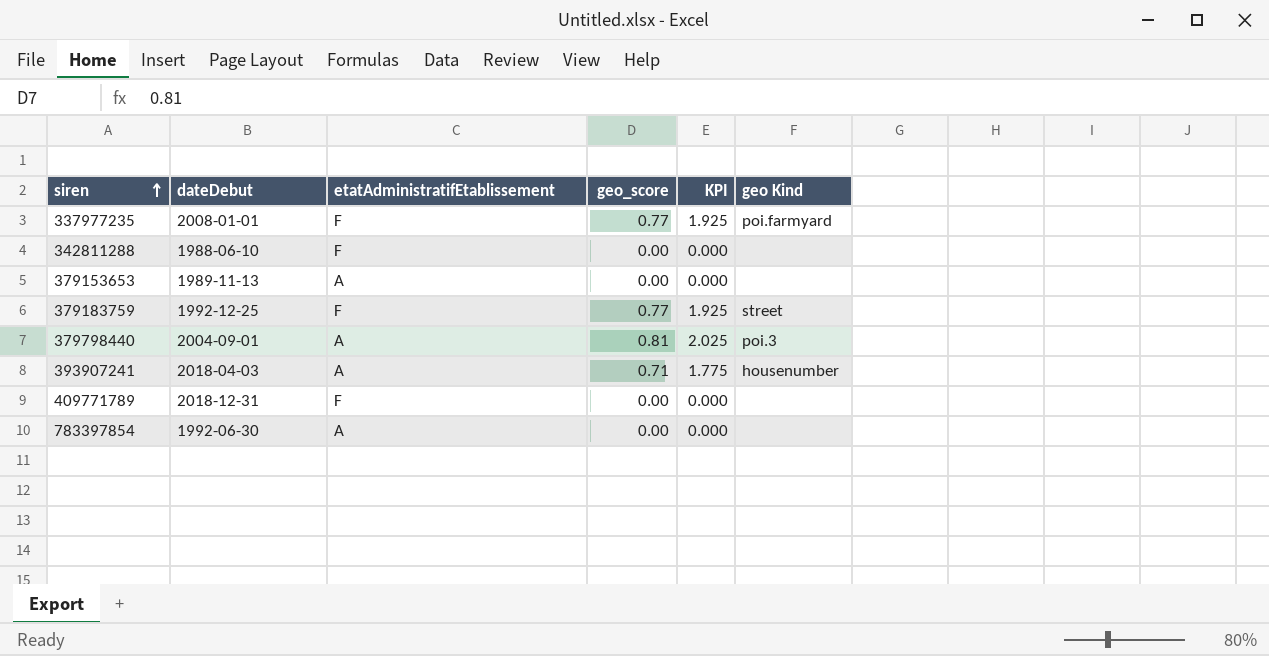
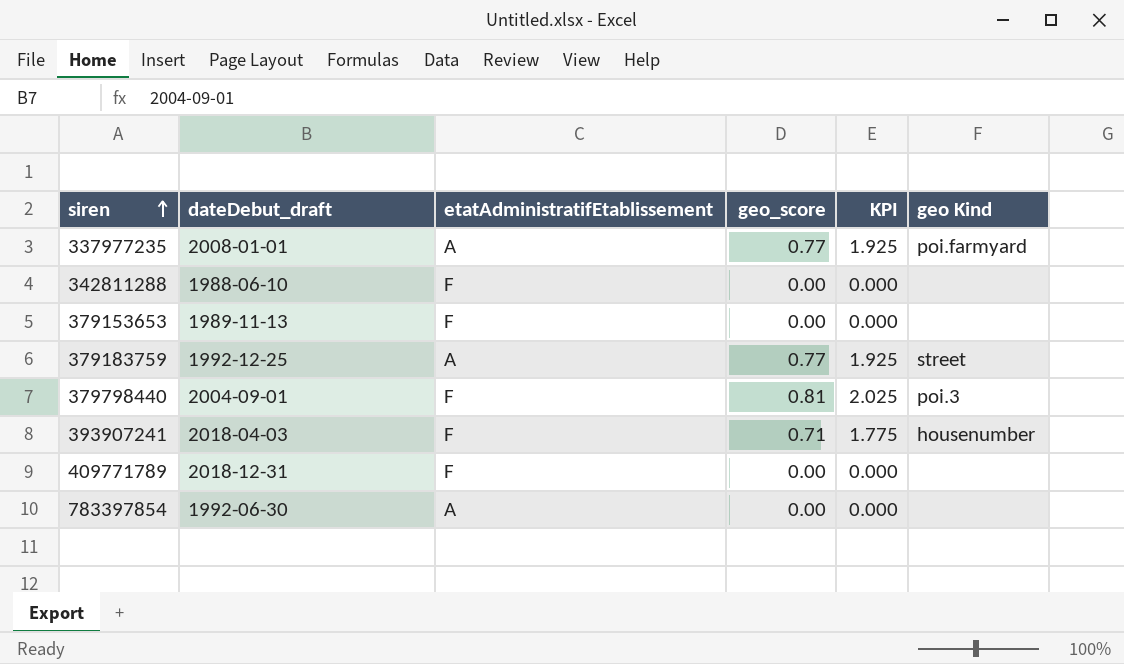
column name: dateDebut -> dateDebut_draft
337977235 | etatAdministratifEtablissement: F -> A
379153653 | etatAdministratifEtablissement: A -> F
379183759 | etatAdministratifEtablissement: F -> A
379798440 | etatAdministratifEtablissement: A -> F
393907241 | etatAdministratifEtablissement: A -> F

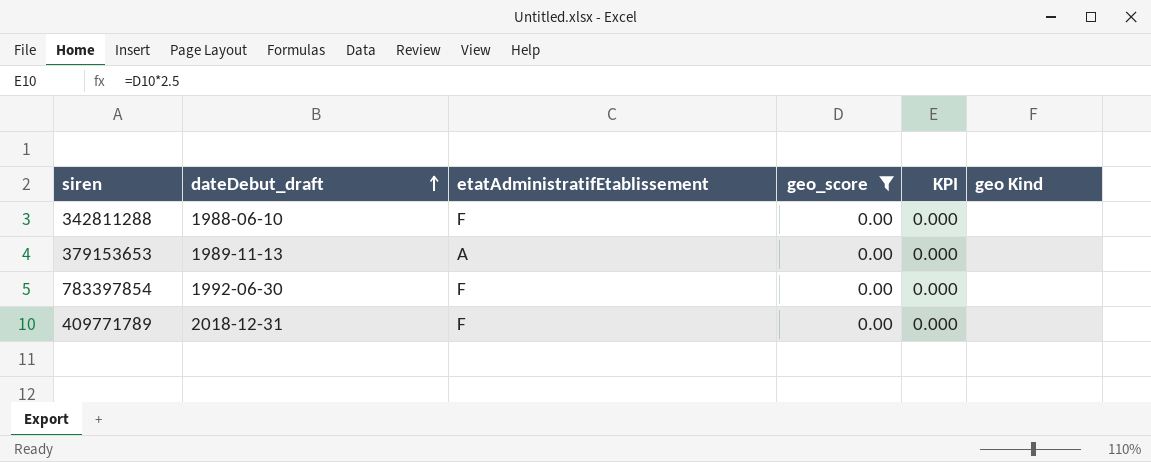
filter: none -> geo_score = 0.00
row order: siren ascending -> dateDebut_draft ascending
379153653 | etatAdministratifEtablissement: F -> A
783397854 | etatAdministratifEtablissement: A -> F

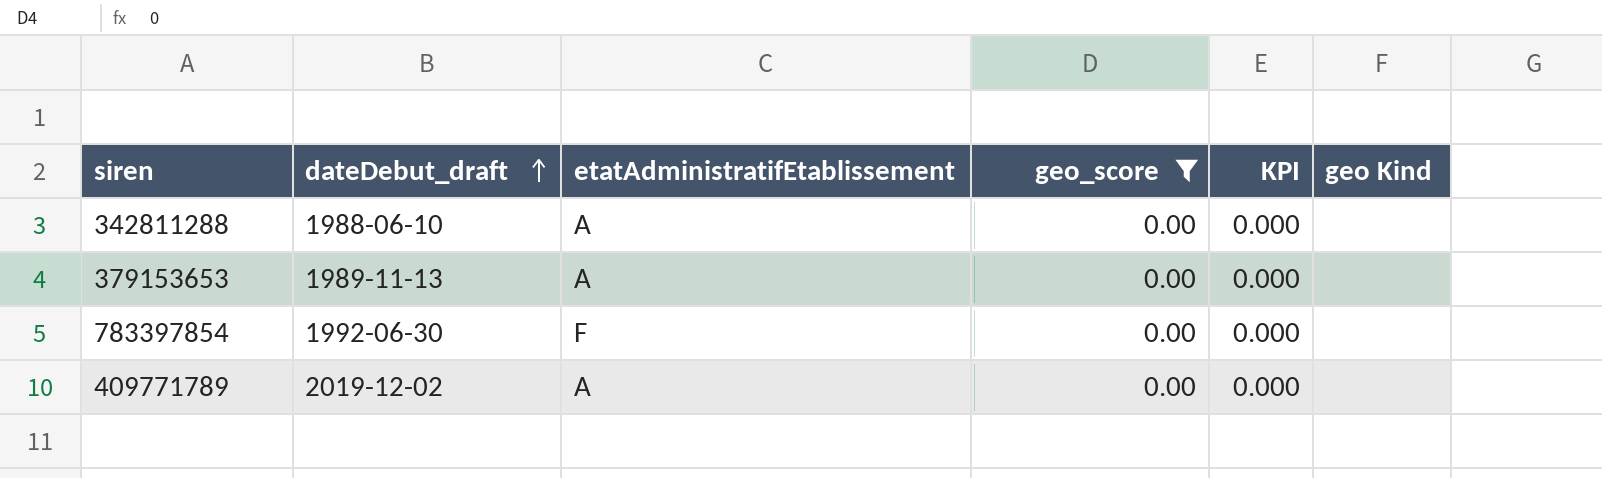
342811288 | etatAdministratifEtablissement: F -> A
409771789 | dateDebut_draft: 2018-12-31 -> 2019-12-02
409771789 | etatAdministratifEtablissement: F -> A

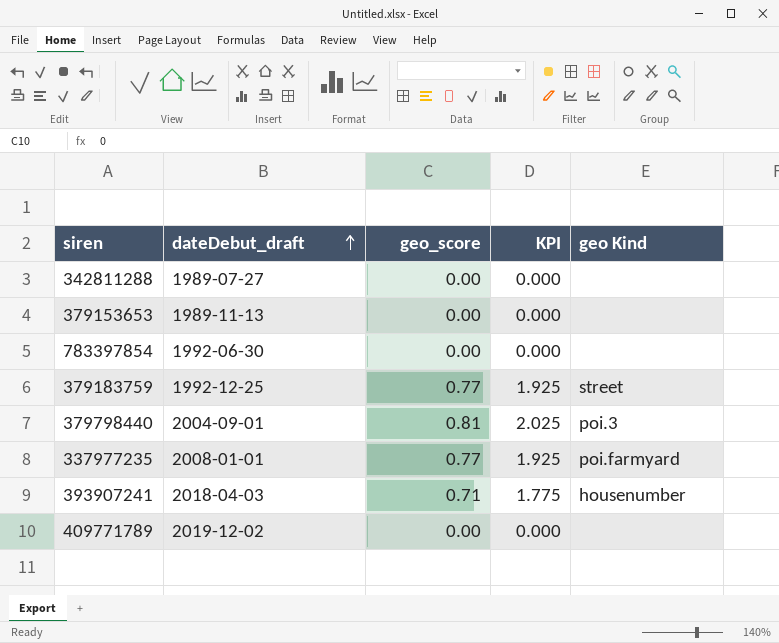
filter: geo_score = 0.00 -> none
column etatAdministratifEtablissement | position: 3 -> none
342811288 | dateDebut_draft: 1988-06-10 -> 1989-07-27

